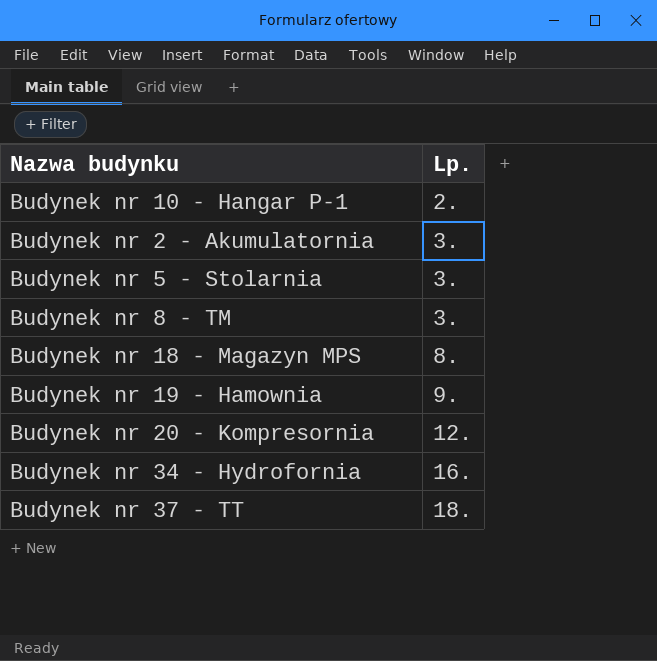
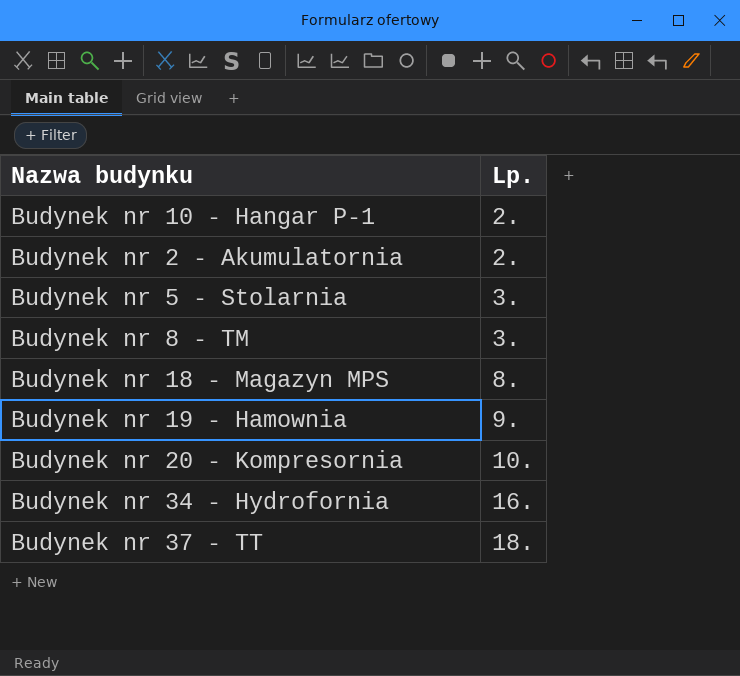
Budynek nr 2 - Akumulatornia | Lp.: 3. -> 2.
Budynek nr 20 - Kompresornia | Lp.: 12. -> 10.

